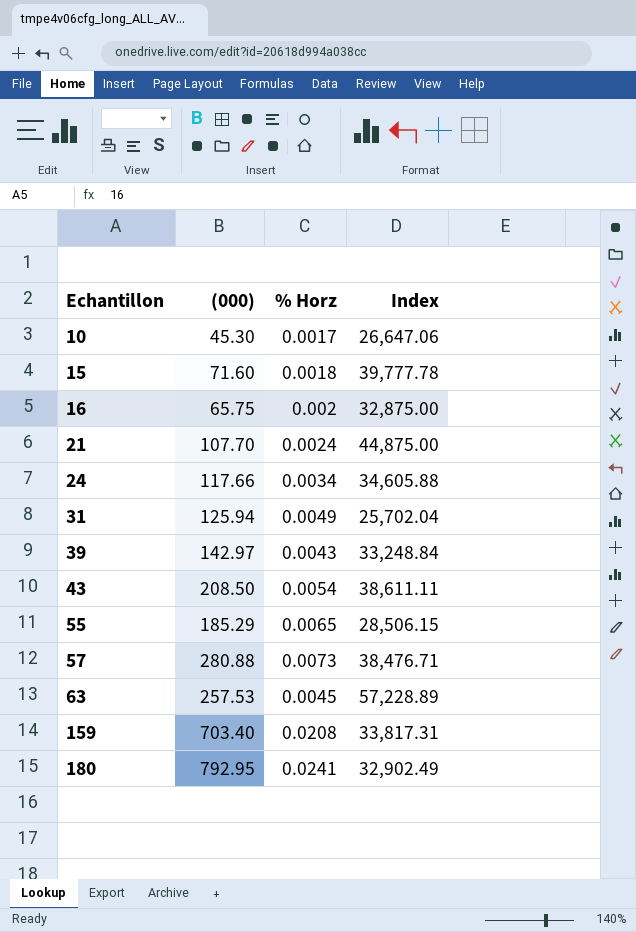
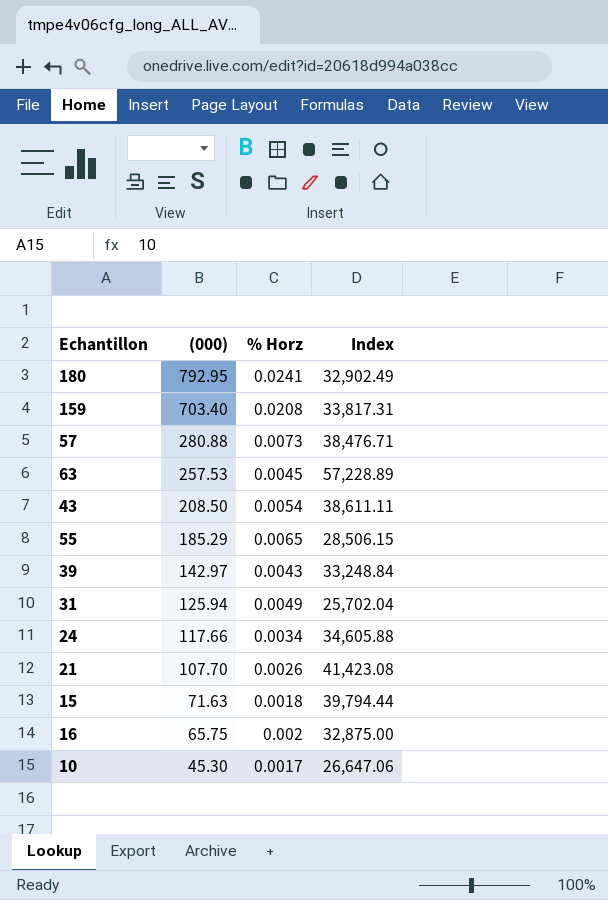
row order: Echantillon ascending -> (000) descending
21 | % Horz: 0.0024 -> 0.0026
21 | Index: 44,875.00 -> 41,423.08
15 | (000): 71.60 -> 71.63
15 | Index: 39,777.78 -> 39,794.44

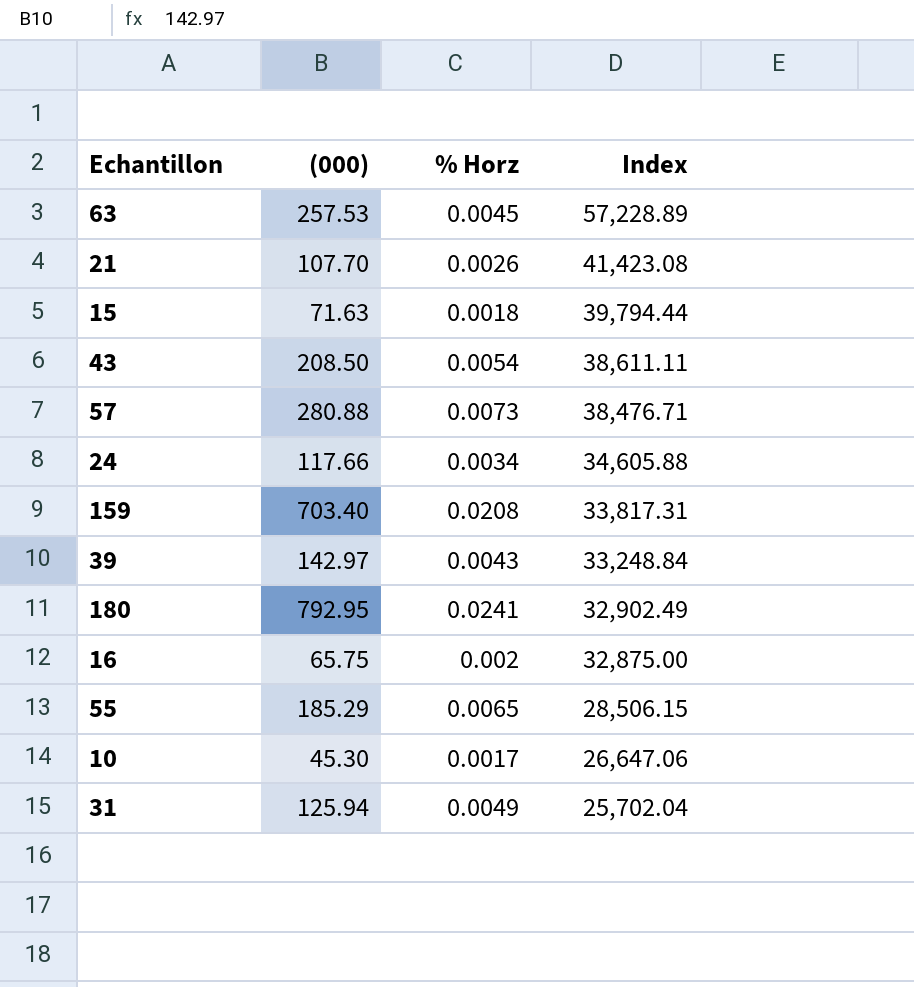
row order: (000) descending -> Index descending

